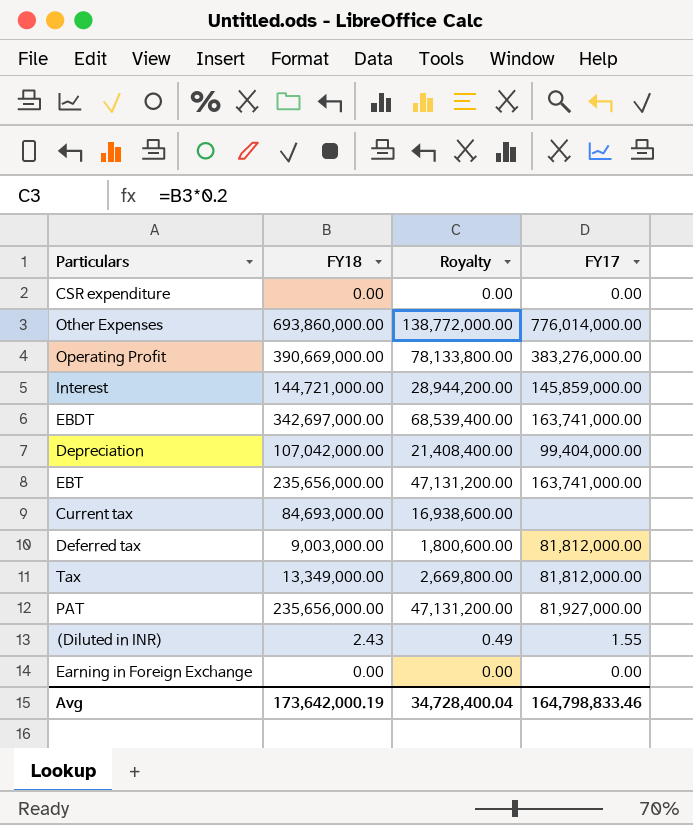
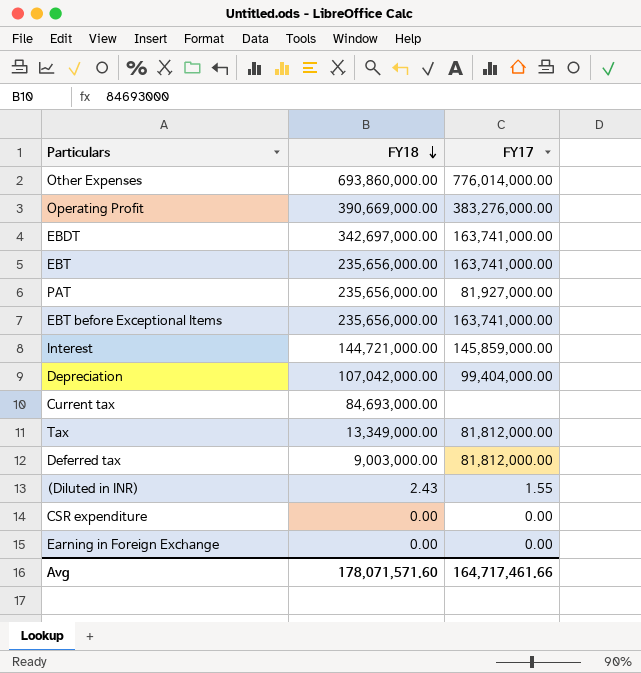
row order: none -> FY18 descending
column Royalty | formula: [FY18] * 0.2 -> none
row EBT before Exceptional Items: none -> 235,656,000.00 | 163,741,000.00
Avg | FY18: 173,642,000.19 -> 178,071,571.60
Avg | FY17: 164,798,833.46 -> 164,717,461.66

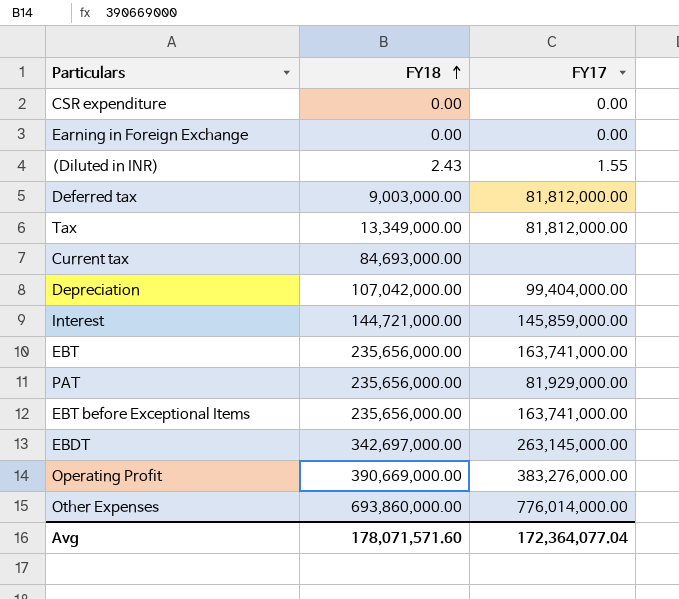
row order: FY18 descending -> FY18 ascending
PAT | FY17: 81,927,000.00 -> 81,929,000.00
EBDT | FY17: 163,741,000.00 -> 263,145,000.00
Avg | FY17: 164,717,461.66 -> 172,364,077.04

